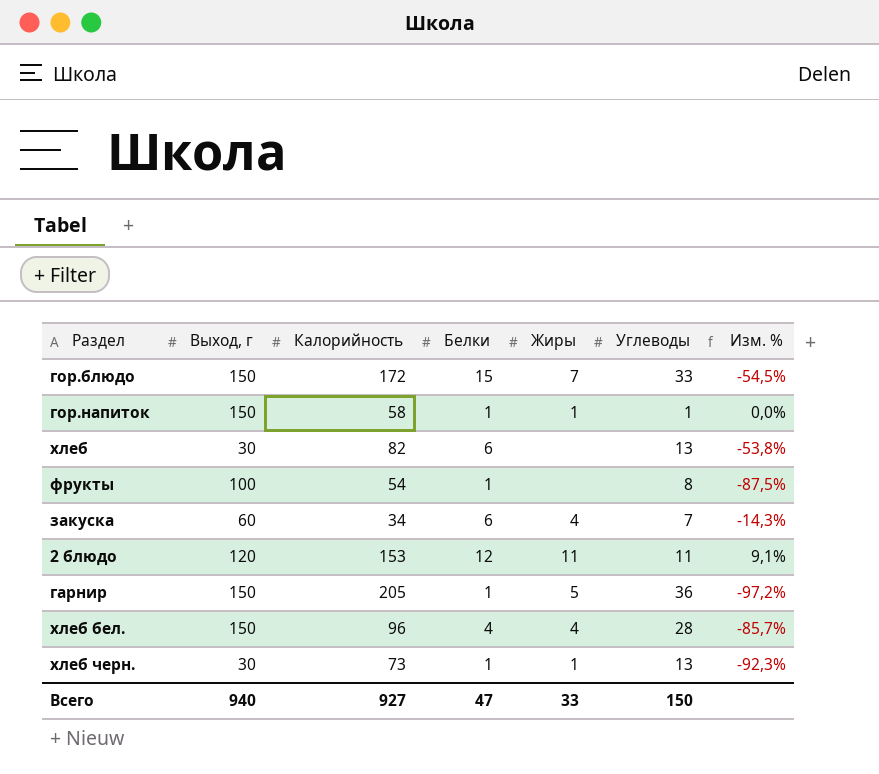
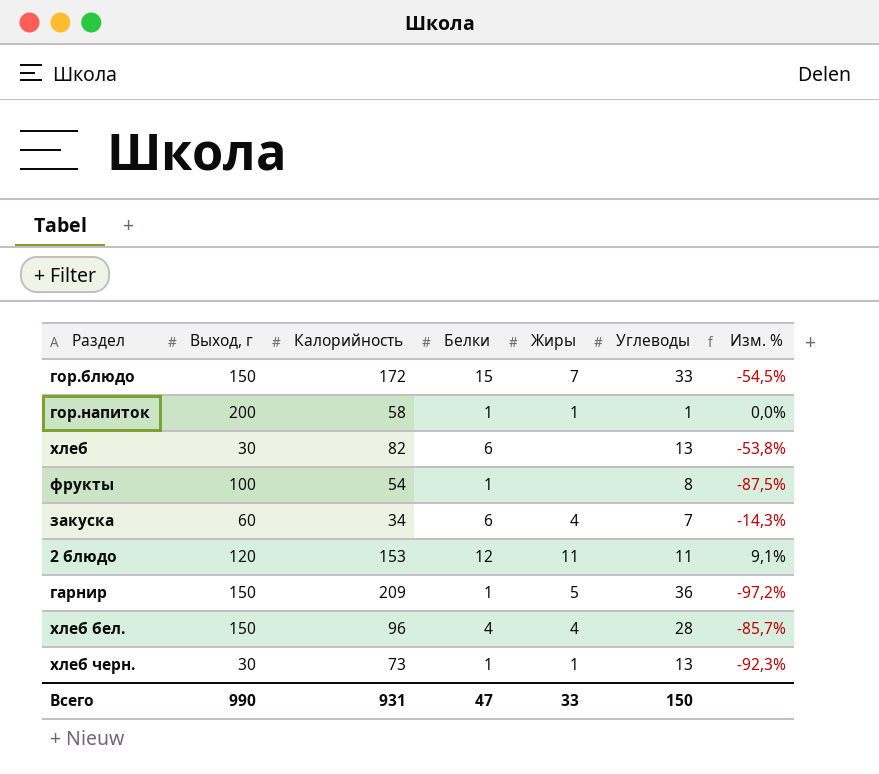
гор.напиток | Выход, г: 150 -> 200
гарнир | Калорийность: 205 -> 209
Всего | Выход, г: 940 -> 990
Всего | Калорийность: 927 -> 931

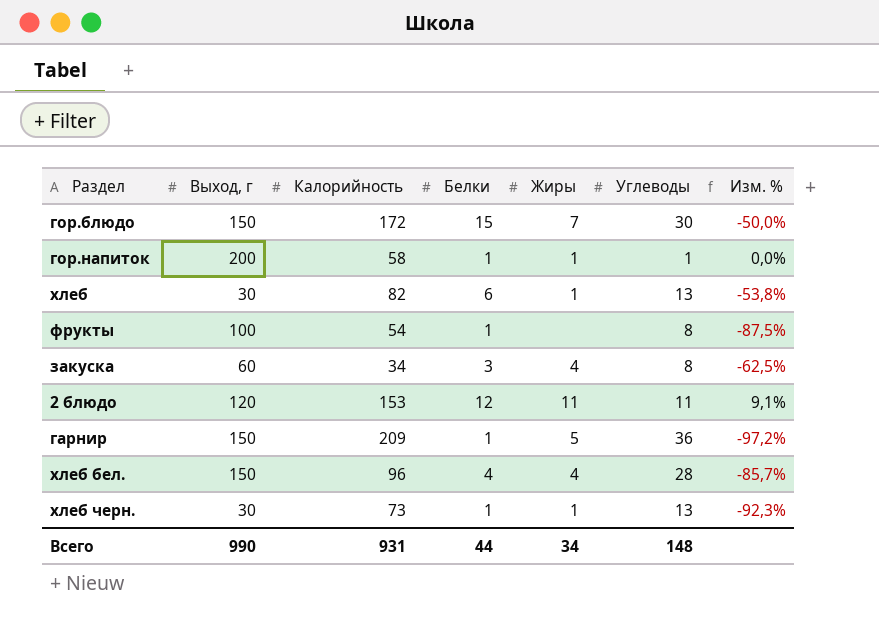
гор.блюдо | Углеводы: 33 -> 30
гор.блюдо | Изм. %: -54,5% -> -50,0%
хлеб | Жиры: none -> 1
закуска | Белки: 6 -> 3
закуска | Углеводы: 7 -> 8
закуска | Изм. %: -14,3% -> -62,5%
Всего | Белки: 47 -> 44
Всего | Жиры: 33 -> 34
Всего | Углеводы: 150 -> 148

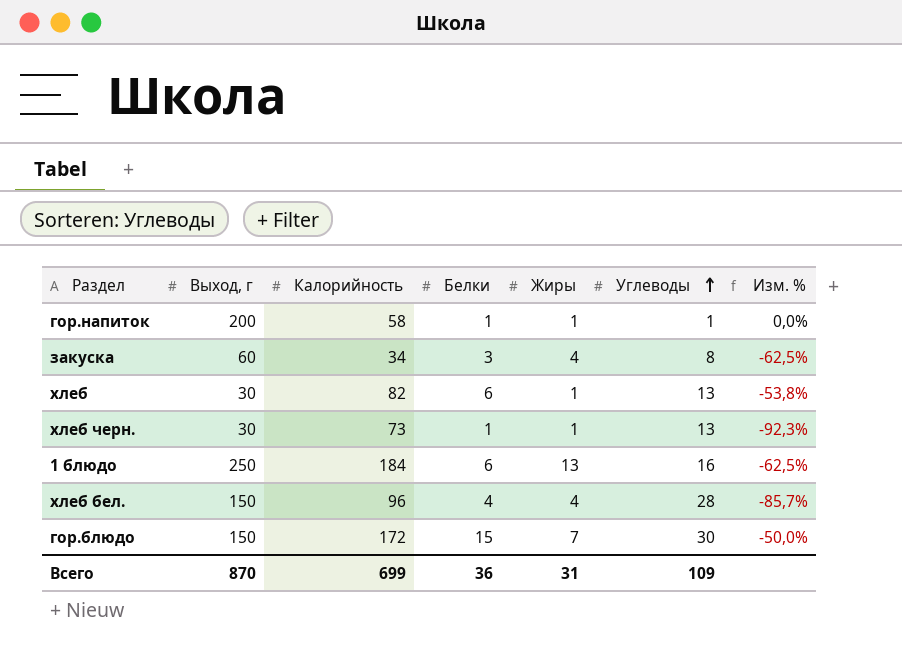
row order: none -> Углеводы ascending
row фрукты: 100 | 54 | 1 | none | 8 | -87,5% -> none
row 2 блюдо: 120 | 153 | 12 | 11 | 11 | 9,1% -> none
row гарнир: 150 | 209 | 1 | 5 | 36 | -97,2% -> none
row 1 блюдо: none -> 250 | 184 | 6 | 13 | 16 | -62,5%
Всего | Выход, г: 990 -> 870
Всего | Калорийность: 931 -> 699
Всего | Белки: 44 -> 36
Всего | Жиры: 34 -> 31
Всего | Углеводы: 148 -> 109

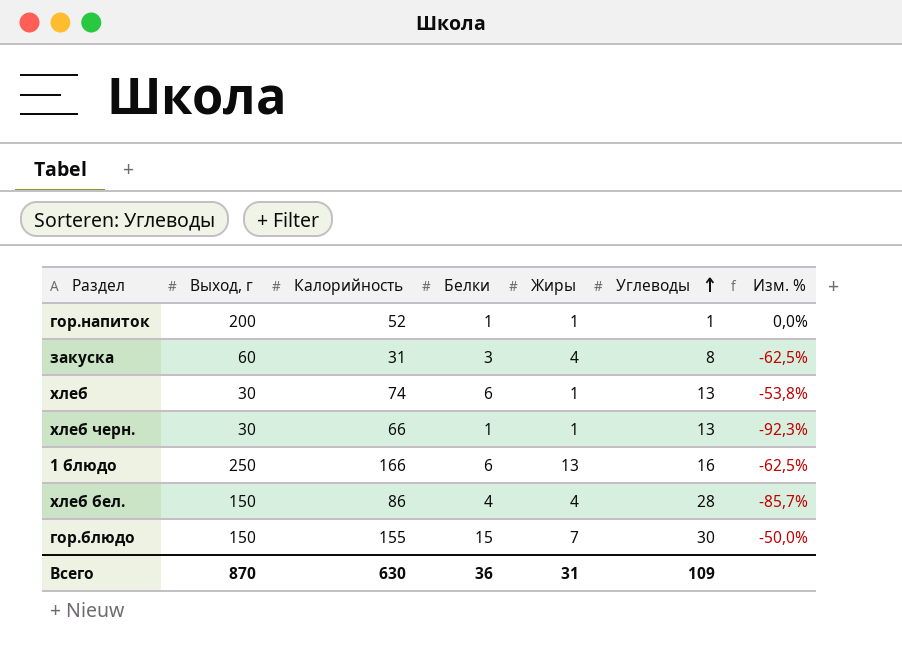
гор.напиток | Калорийность: 58 -> 52
закуска | Калорийность: 34 -> 31
хлеб | Калорийность: 82 -> 74
хлеб черн. | Калорийность: 73 -> 66
1 блюдо | Калорийность: 184 -> 166
хлеб бел. | Калорийность: 96 -> 86
гор.блюдо | Калорийность: 172 -> 155
Всего | Калорийность: 699 -> 630

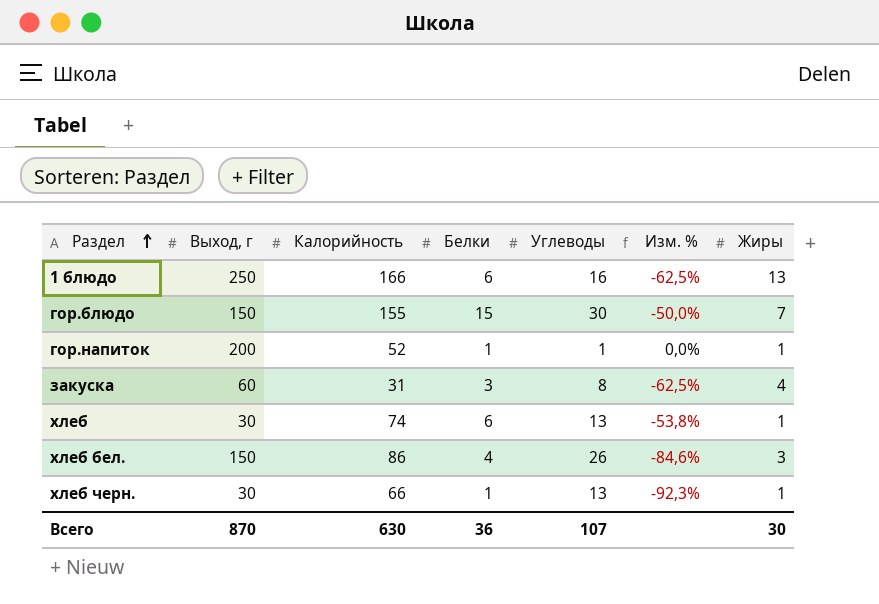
row order: Углеводы ascending -> Раздел ascending
column Жиры | position: 5 -> 7
хлеб бел. | Углеводы: 28 -> 26
хлеб бел. | Изм. %: -85,7% -> -84,6%
хлеб бел. | Жиры: 4 -> 3
Всего | Углеводы: 109 -> 107
Всего | Жиры: 31 -> 30

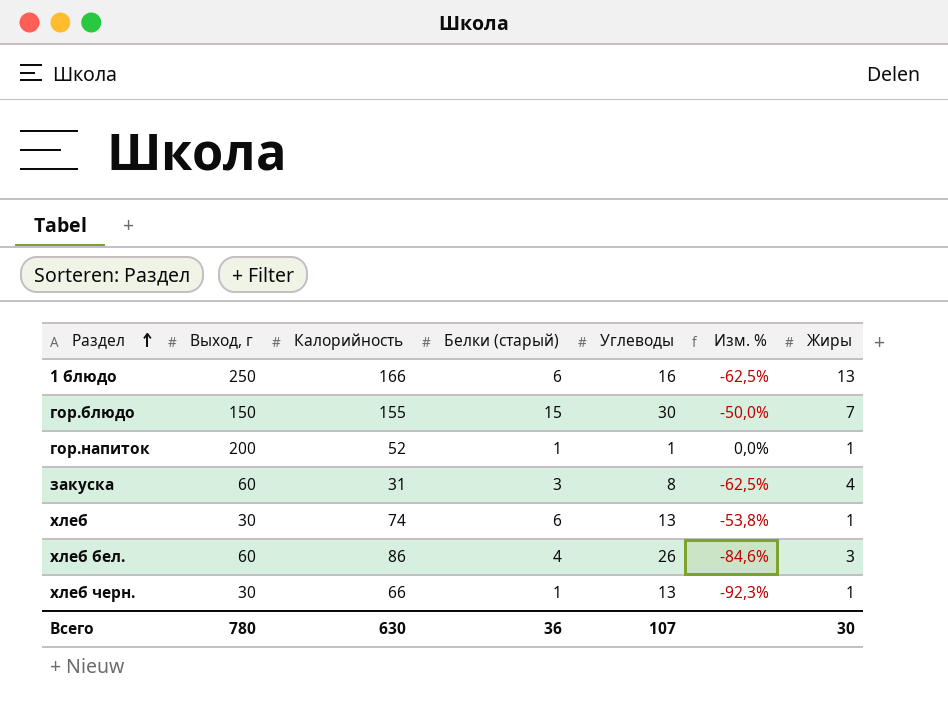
column name: Белки -> Белки (старый)
хлеб бел. | Выход, г: 150 -> 60
Всего | Выход, г: 870 -> 780

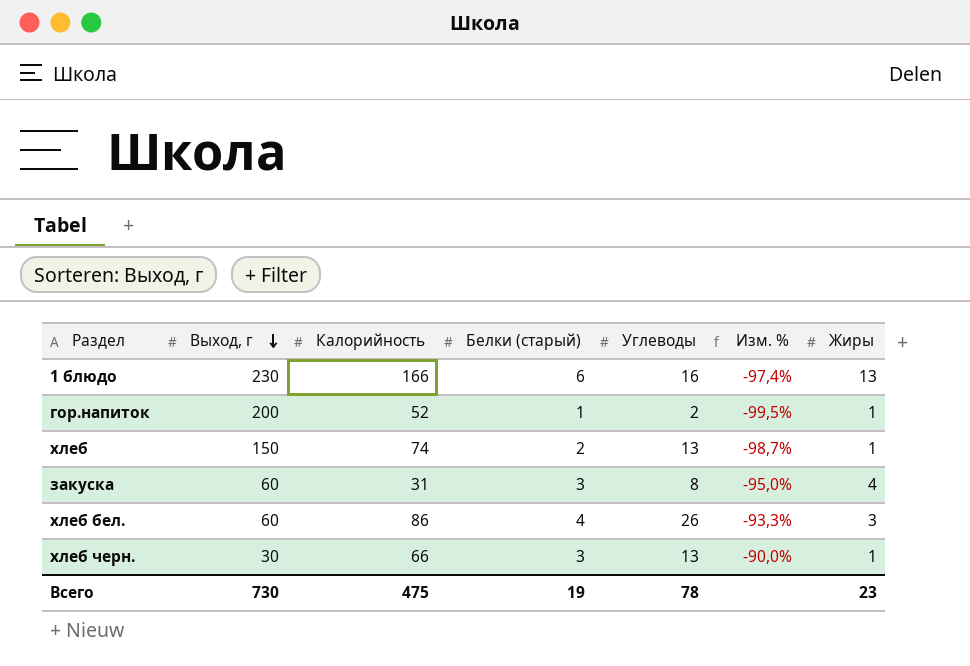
row order: Раздел ascending -> Выход, г descending
column Изм. % | formula: ([Белки (старый)] - [Углеводы]) / [Углеводы] -> ([Белки (старый)] - [Выход, г]) / [Выход, г]
row гор.блюдо: 150 | 155 | 15 | 30 | -50,0% | 7 -> none
1 блюдо | Выход, г: 250 -> 230
гор.напиток | Углеводы: 1 -> 2
хлеб | Выход, г: 30 -> 150
хлеб | Белки (старый): 6 -> 2
хлеб черн. | Белки (старый): 1 -> 3
Всего | Выход, г: 780 -> 730
Всего | Калорийность: 630 -> 475
Всего | Белки (старый): 36 -> 19
Всего | Углеводы: 107 -> 78
Всего | Жиры: 30 -> 23

